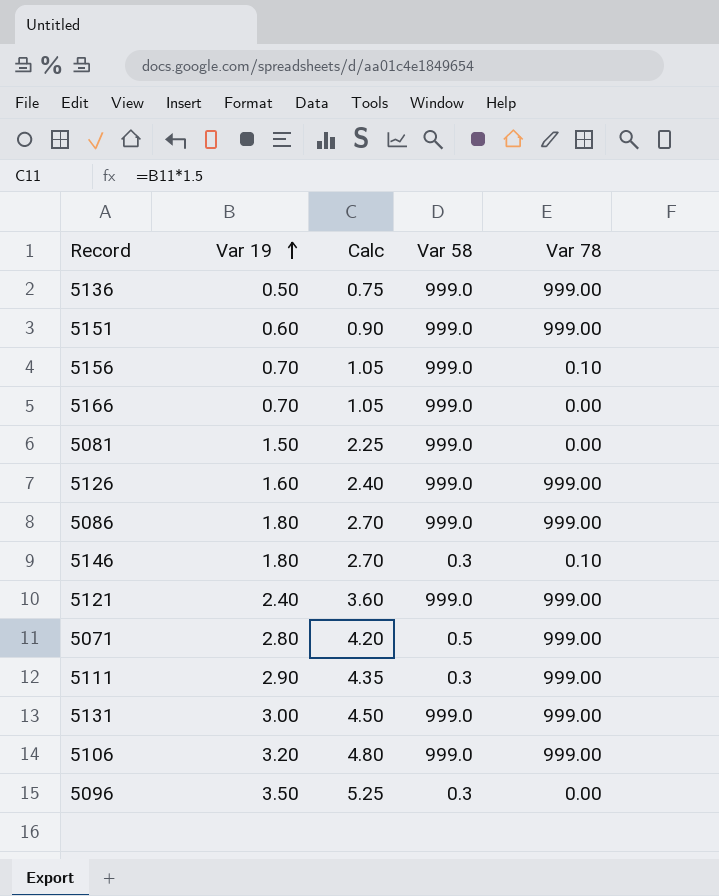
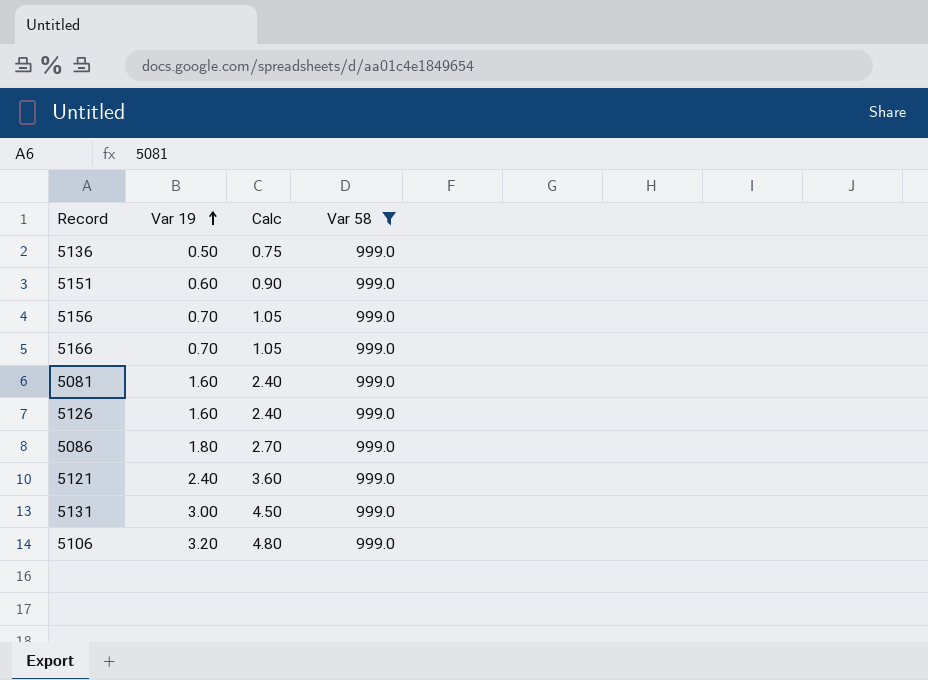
filter: none -> Var 58 = 999.0
column Var 78 | position: 5 -> none
5081 | Var 19: 1.50 -> 1.60
5081 | Calc: 2.25 -> 2.40

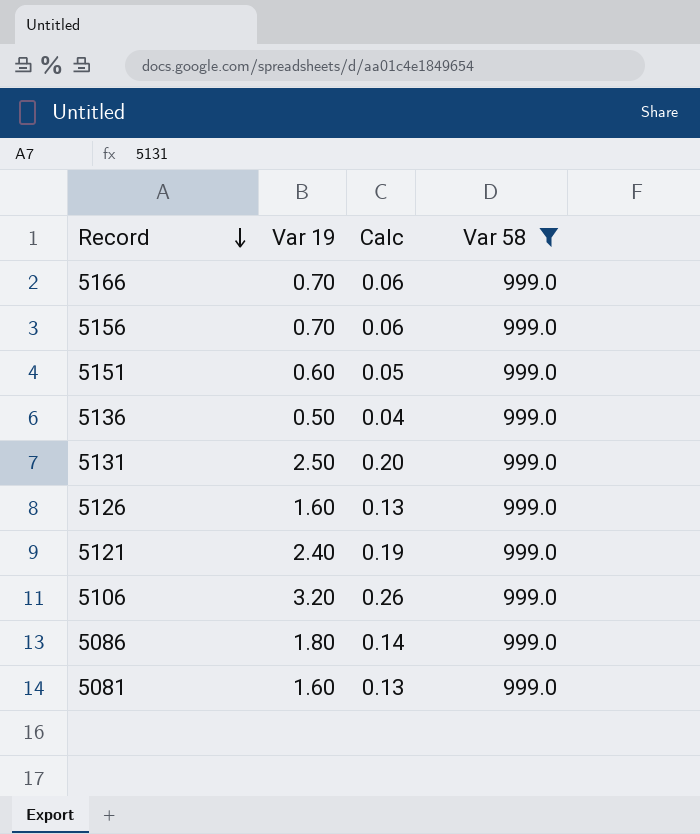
row order: Var 19 ascending -> Record descending
column Calc | formula: [Var 19] * 1.5 -> [Var 19] * 0.08
5131 | Var 19: 3.00 -> 2.50

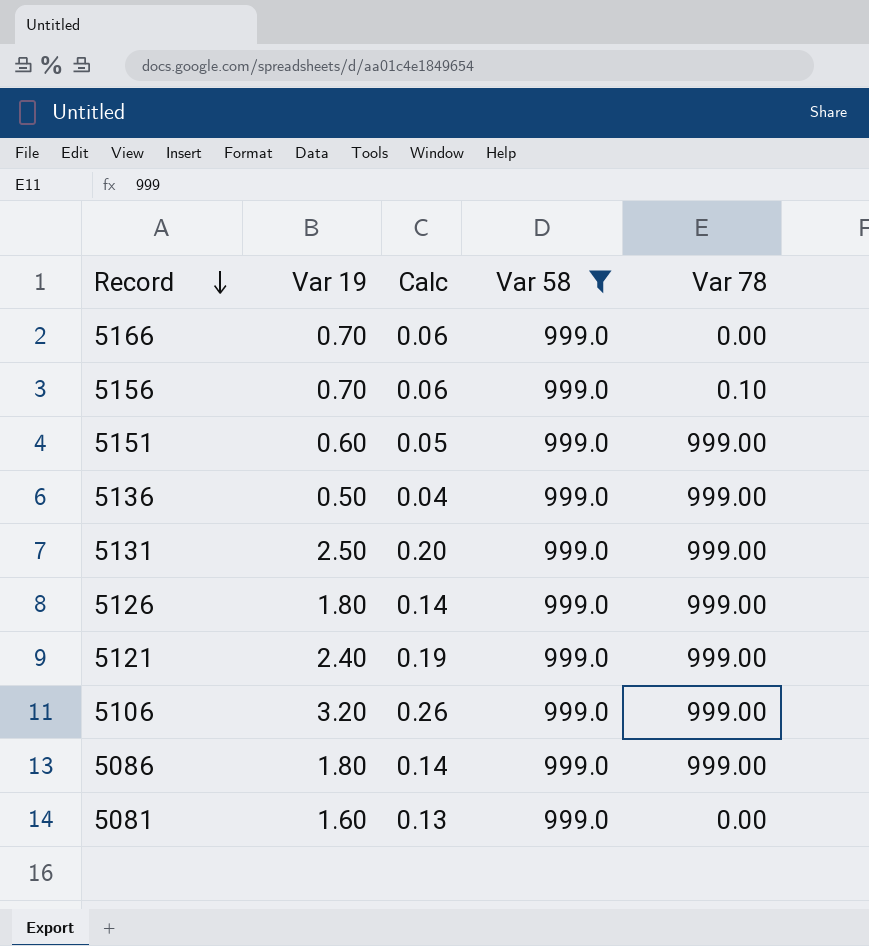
column Var 78 | position: none -> 5
5126 | Var 19: 1.60 -> 1.80
5126 | Calc: 0.13 -> 0.14

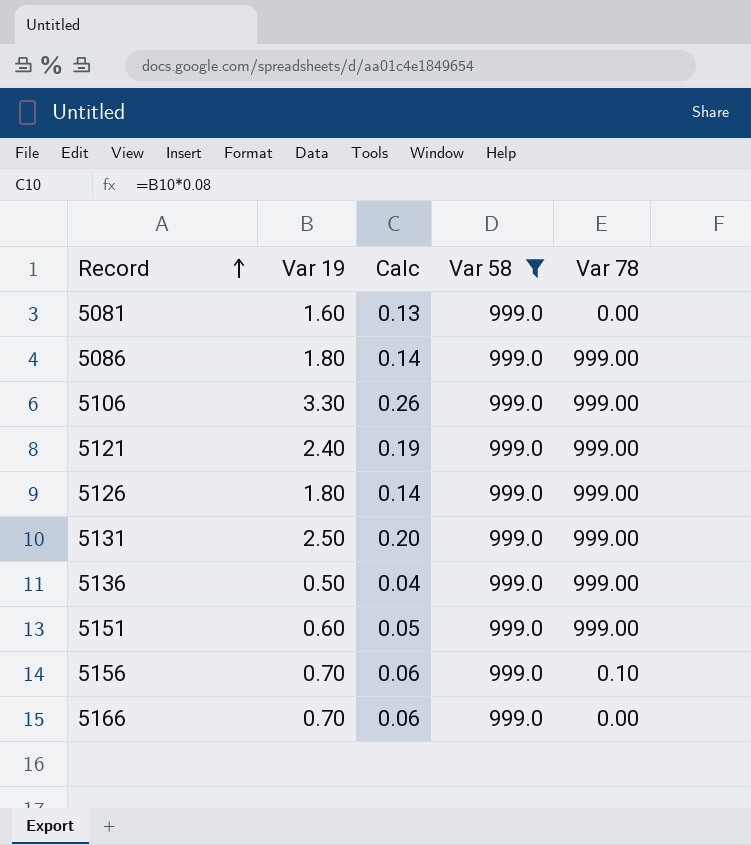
row order: Record descending -> Record ascending
5106 | Var 19: 3.20 -> 3.30

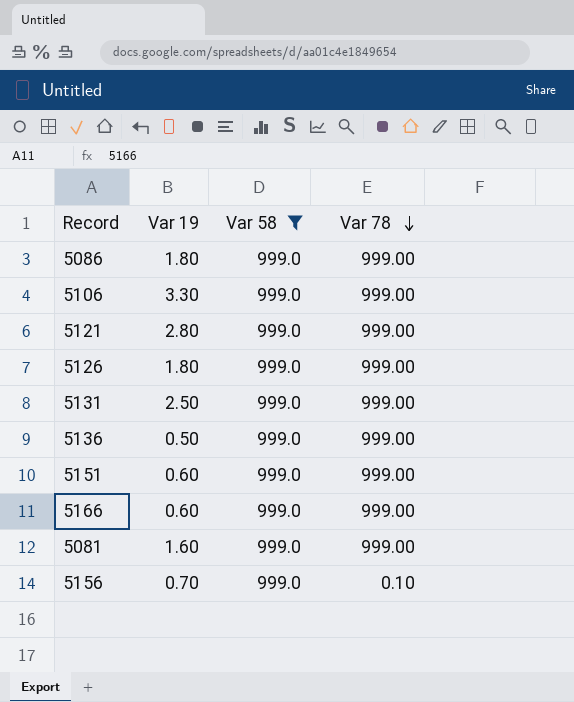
row order: Record ascending -> Var 78 descending
column Calc | formula: [Var 19] * 0.08 -> none
5121 | Var 19: 2.40 -> 2.80
5166 | Var 19: 0.70 -> 0.60
5166 | Var 78: 0.00 -> 999.00
5081 | Var 78: 0.00 -> 999.00

